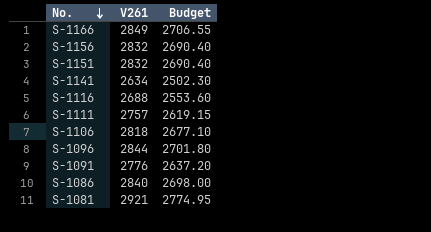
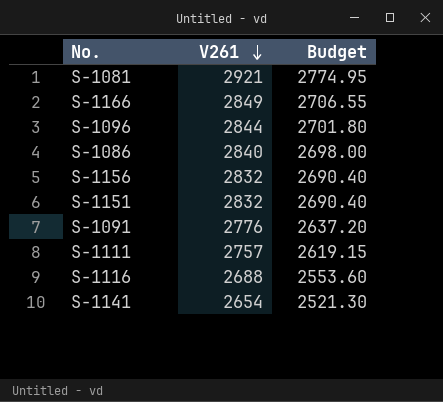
row order: No. descending -> V261 descending
row S-1106: 2818 | 2677.10 -> none
S-1141 | V261: 2634 -> 2654
S-1141 | Budget: 2502.30 -> 2521.30

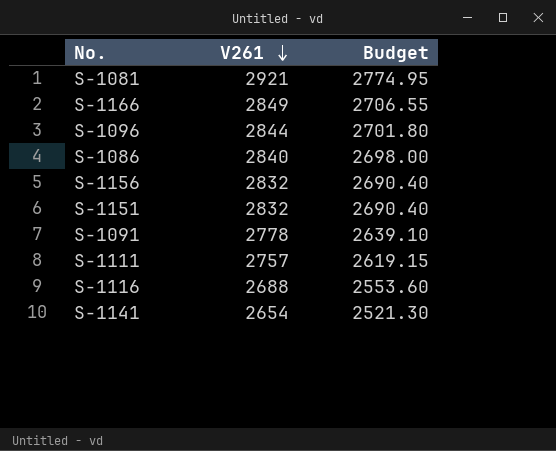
S-1091 | V261: 2776 -> 2778
S-1091 | Budget: 2637.20 -> 2639.10

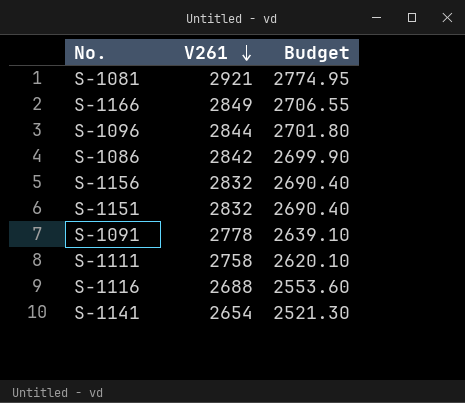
S-1086 | V261: 2840 -> 2842
S-1086 | Budget: 2698.00 -> 2699.90
S-1111 | V261: 2757 -> 2758
S-1111 | Budget: 2619.15 -> 2620.10

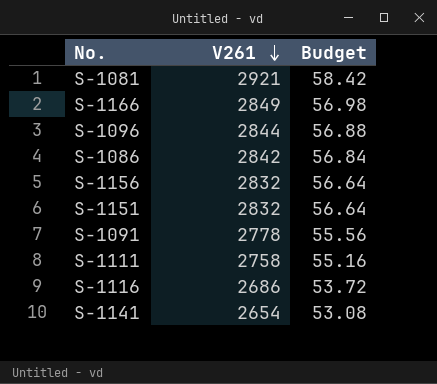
column Budget | formula: [V261] * 0.95 -> [V261] * 0.02
S-1116 | V261: 2688 -> 2686

